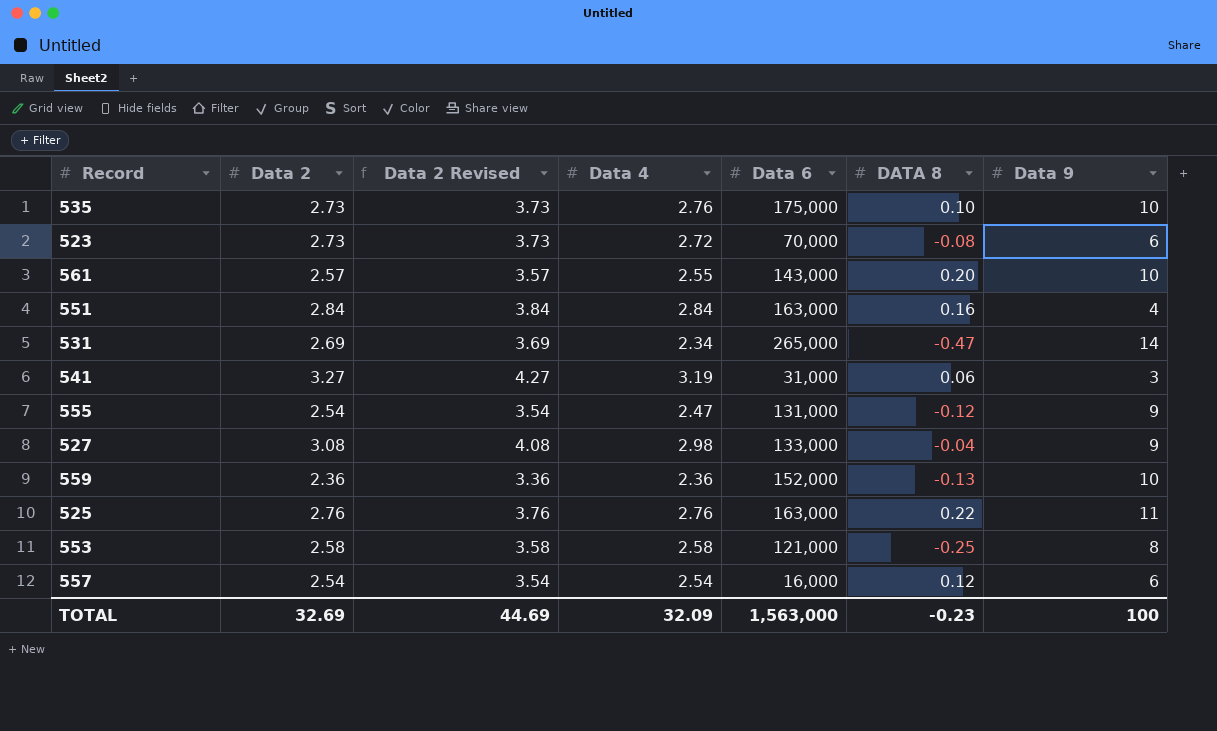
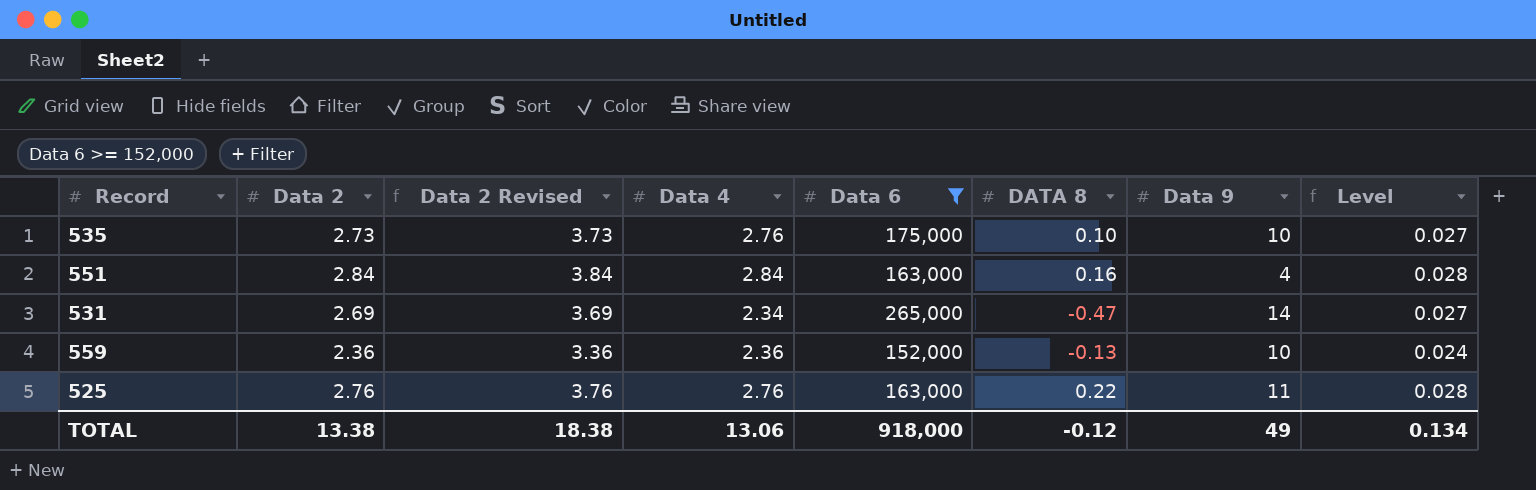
filter: none -> Data 6 >= 152,000
column Level | formula: none -> [Data 2] * 0.01
TOTAL | Data 2: 32.69 -> 13.38
TOTAL | Data 2 Revised: 44.69 -> 18.38
TOTAL | Data 4: 32.09 -> 13.06
TOTAL | Data 6: 1,563,000 -> 918,000
TOTAL | DATA 8: -0.23 -> -0.12
TOTAL | Data 9: 100 -> 49

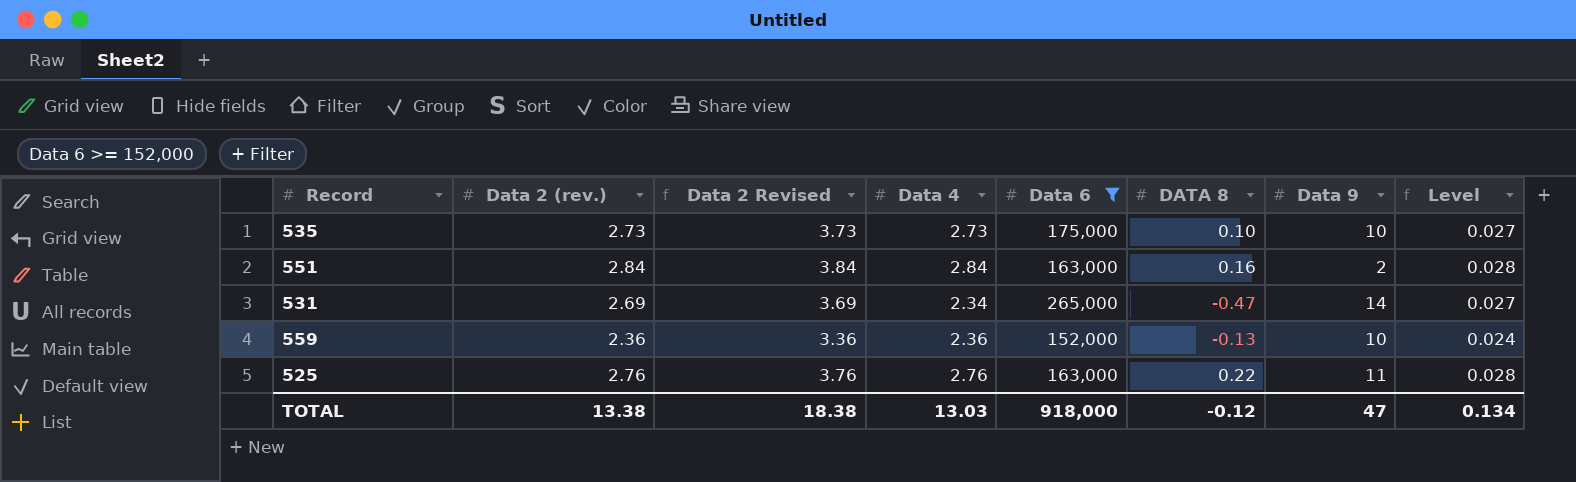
column name: Data 2 -> Data 2 (rev.)
535 | Data 4: 2.76 -> 2.73
551 | Data 9: 4 -> 2
TOTAL | Data 4: 13.06 -> 13.03
TOTAL | Data 9: 49 -> 47

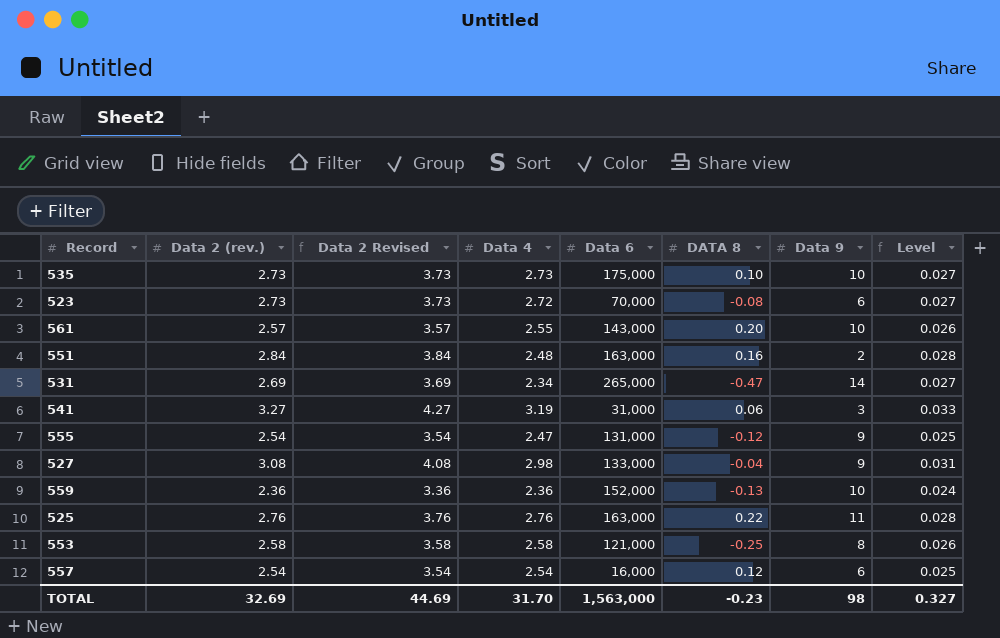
filter: Data 6 >= 152,000 -> none
551 | Data 4: 2.84 -> 2.48
TOTAL | Data 2 (rev.): 13.38 -> 32.69
TOTAL | Data 2 Revised: 18.38 -> 44.69
TOTAL | Data 4: 13.03 -> 31.70
TOTAL | Data 6: 918,000 -> 1,563,000
TOTAL | DATA 8: -0.12 -> -0.23
TOTAL | Data 9: 47 -> 98
TOTAL | Level: 0.134 -> 0.327

